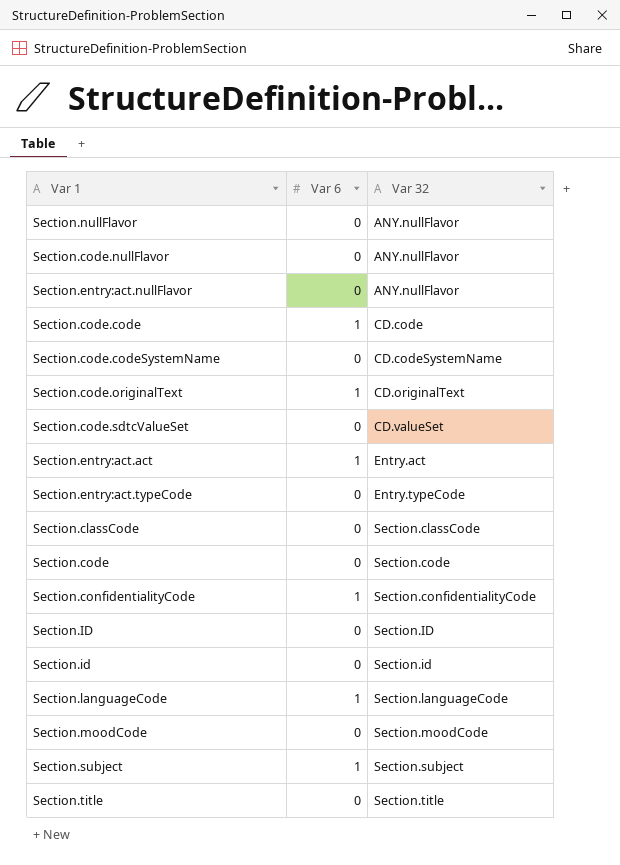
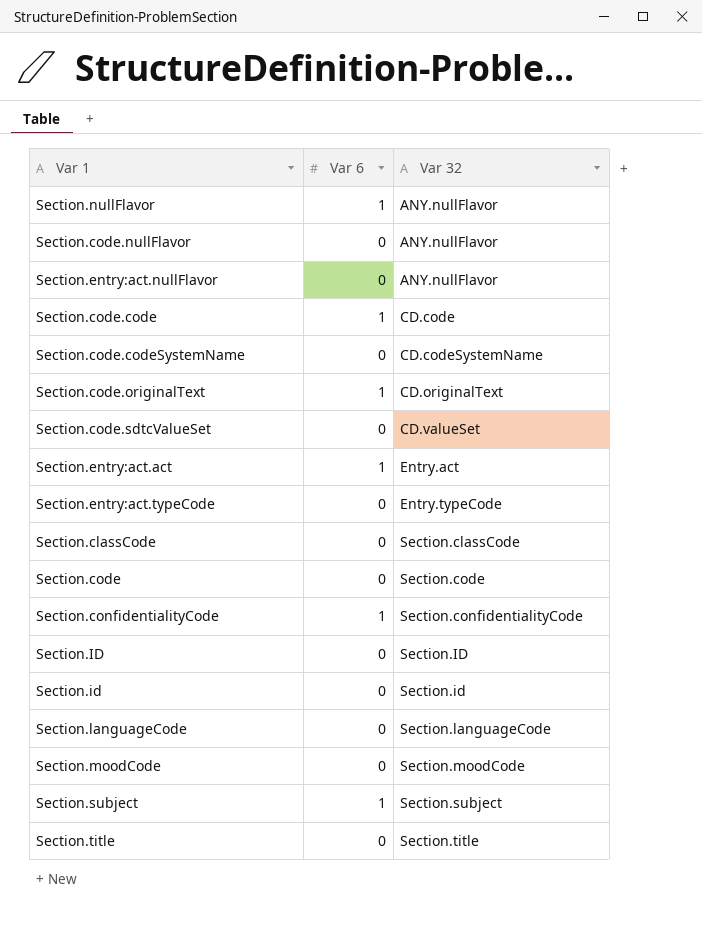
Section.nullFlavor | Var 6: 0 -> 1
Section.languageCode | Var 6: 1 -> 0

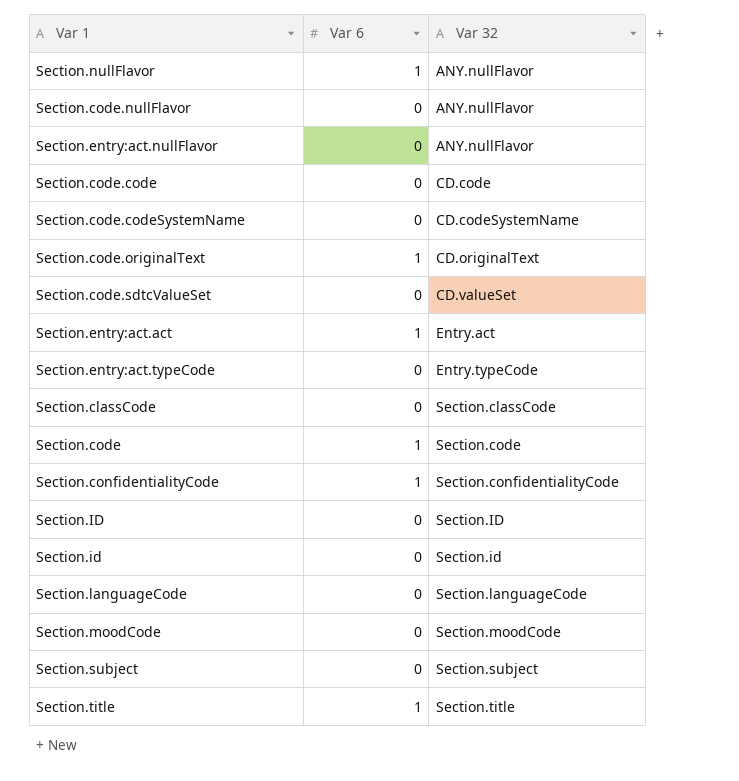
Section.code.code | Var 6: 1 -> 0
Section.code | Var 6: 0 -> 1
Section.subject | Var 6: 1 -> 0
Section.title | Var 6: 0 -> 1

